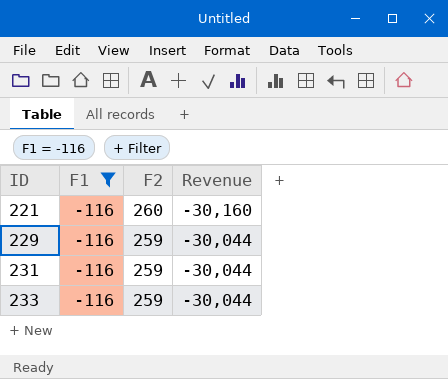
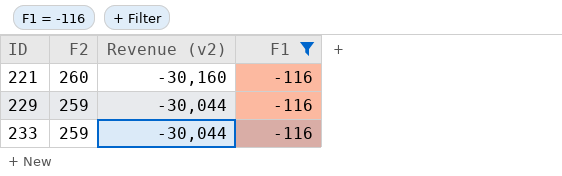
column name: Revenue -> Revenue (v2)
column F1 | position: 2 -> 4
row 231: -116 | 259 | -30,044 -> none

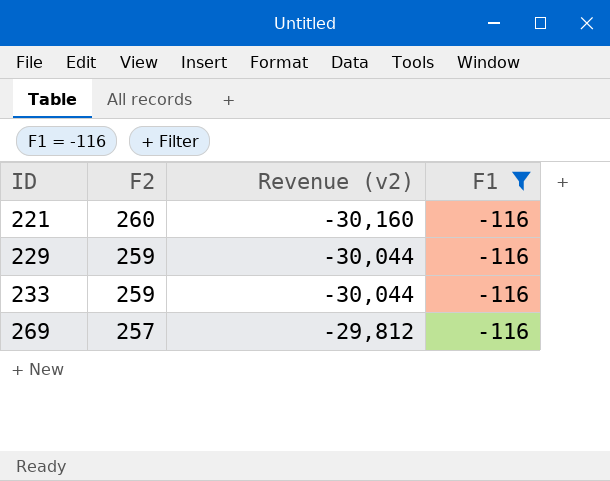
row 269: none -> 257 | -29,812 | -116

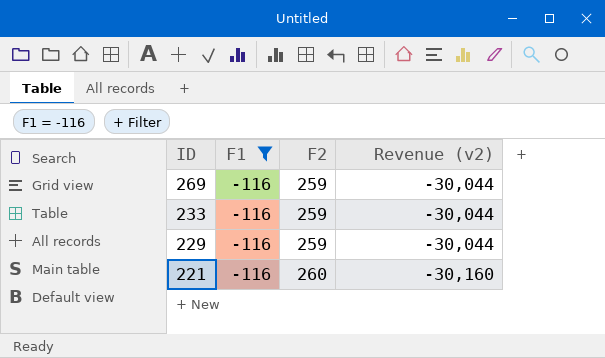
row order: ID ascending -> ID descending
column F1 | position: 4 -> 2
269 | F2: 257 -> 259
269 | Revenue (v2): -29,812 -> -30,044

